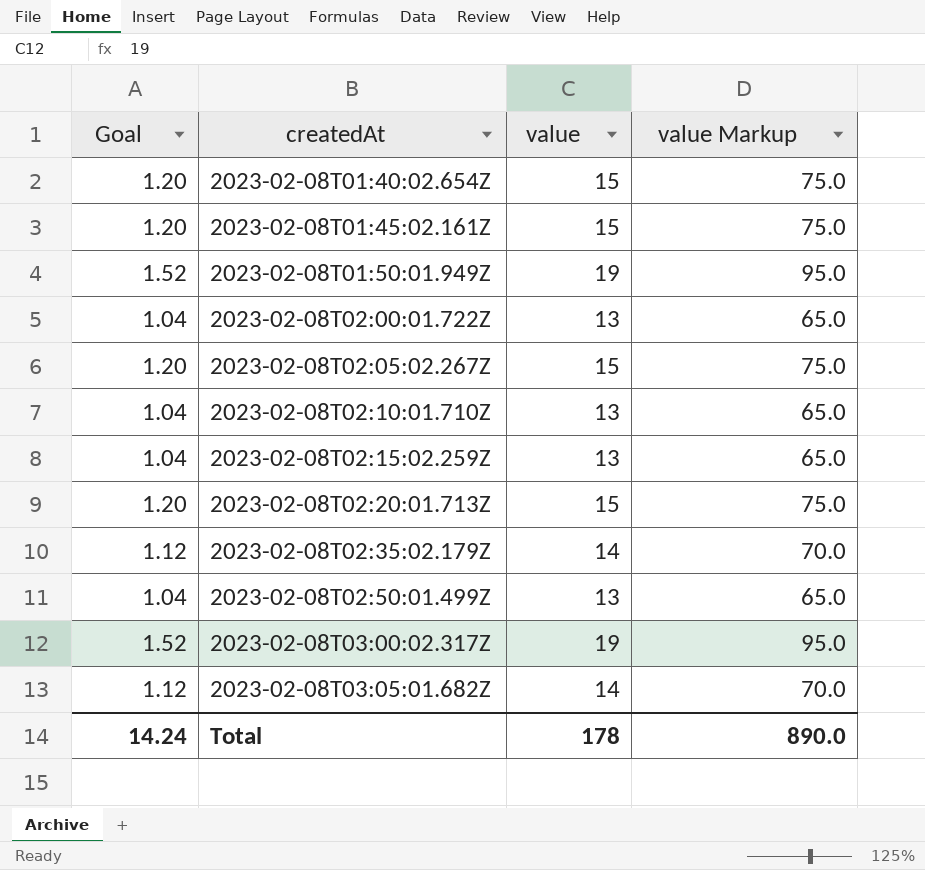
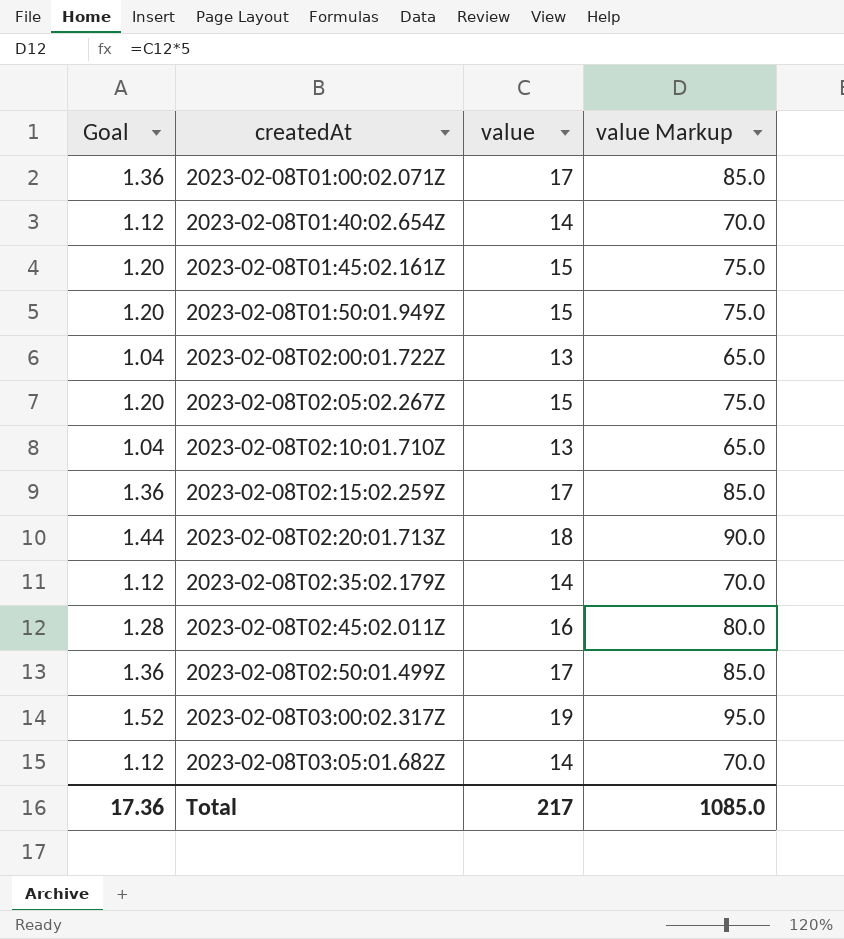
row 2023-02-08T01:00:02.071Z: none -> 1.36 | 17 | 85.0
2023-02-08T01:40:02.654Z | Goal: 1.20 -> 1.12
2023-02-08T01:40:02.654Z | value: 15 -> 14
2023-02-08T01:40:02.654Z | value Markup: 75.0 -> 70.0
2023-02-08T01:50:01.949Z | Goal: 1.52 -> 1.20
2023-02-08T01:50:01.949Z | value: 19 -> 15
2023-02-08T01:50:01.949Z | value Markup: 95.0 -> 75.0
2023-02-08T02:15:02.259Z | Goal: 1.04 -> 1.36
2023-02-08T02:15:02.259Z | value: 13 -> 17
2023-02-08T02:15:02.259Z | value Markup: 65.0 -> 85.0
2023-02-08T02:20:01.713Z | Goal: 1.20 -> 1.44
2023-02-08T02:20:01.713Z | value: 15 -> 18
2023-02-08T02:20:01.713Z | value Markup: 75.0 -> 90.0
row 2023-02-08T02:45:02.011Z: none -> 1.28 | 16 | 80.0
2023-02-08T02:50:01.499Z | Goal: 1.04 -> 1.36
2023-02-08T02:50:01.499Z | value: 13 -> 17
2023-02-08T02:50:01.499Z | value Markup: 65.0 -> 85.0
Total | Goal: 14.24 -> 17.36
Total | value: 178 -> 217
Total | value Markup: 890.0 -> 1085.0

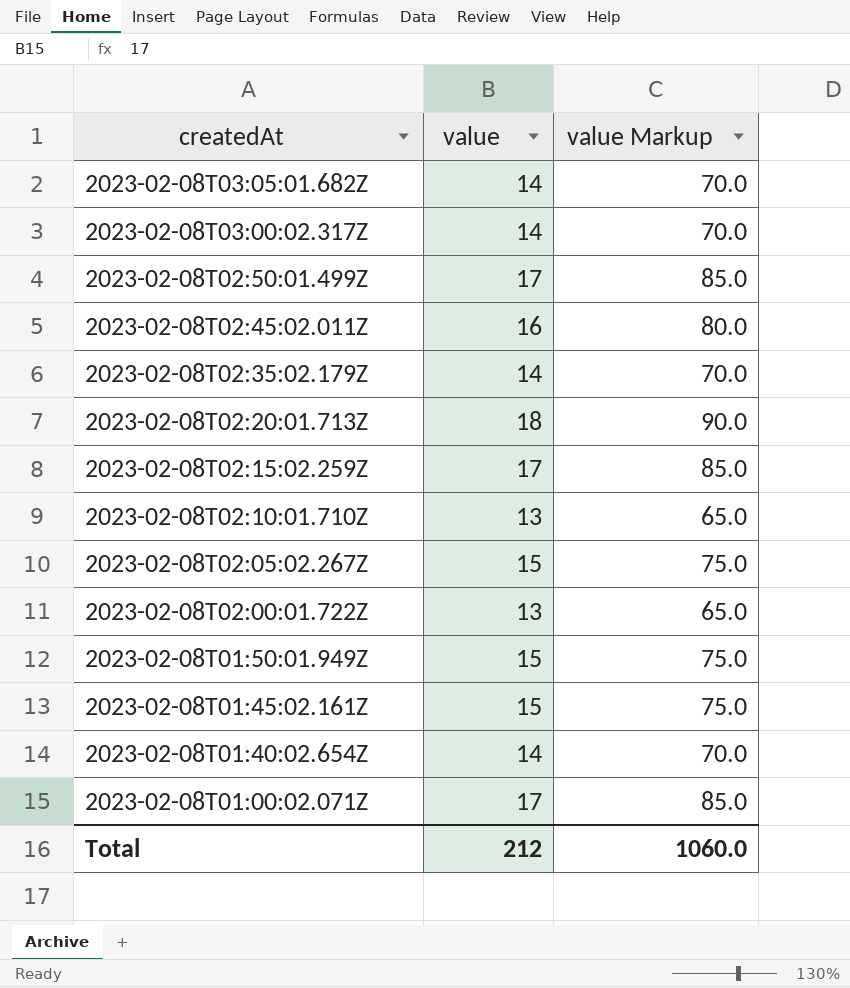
row order: createdAt ascending -> createdAt descending
column Goal | formula: [value] * 0.08 -> none
2023-02-08T03:00:02.317Z | value: 19 -> 14
2023-02-08T03:00:02.317Z | value Markup: 95.0 -> 70.0
Total | value: 217 -> 212
Total | value Markup: 1085.0 -> 1060.0

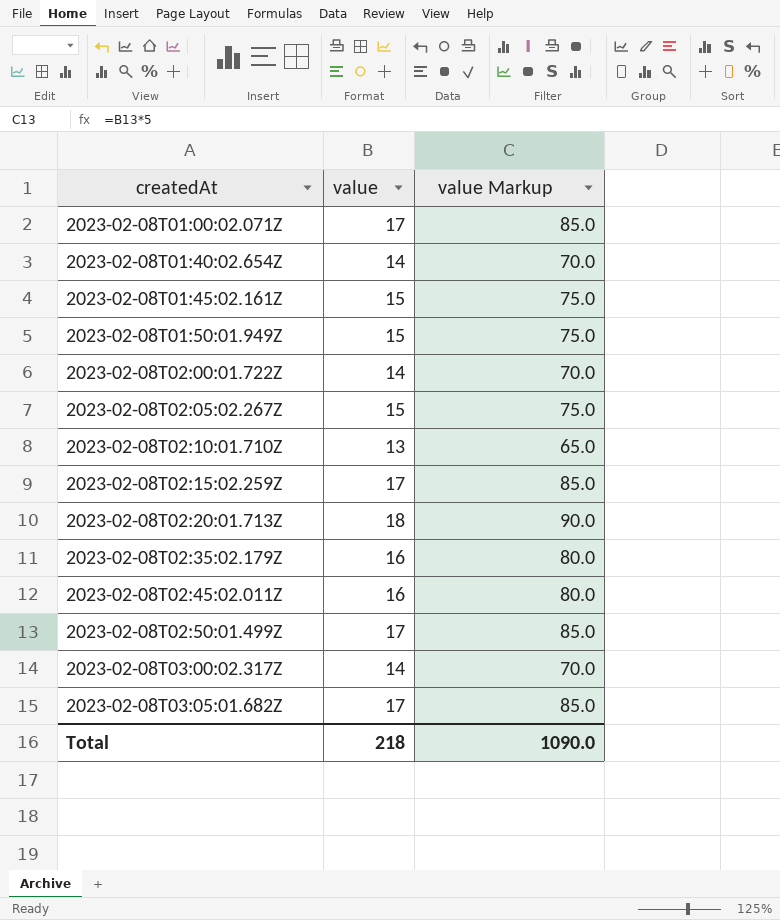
row order: createdAt descending -> createdAt ascending
2023-02-08T02:00:01.722Z | value: 13 -> 14
2023-02-08T02:00:01.722Z | value Markup: 65.0 -> 70.0
2023-02-08T02:35:02.179Z | value: 14 -> 16
2023-02-08T02:35:02.179Z | value Markup: 70.0 -> 80.0
2023-02-08T03:05:01.682Z | value: 14 -> 17
2023-02-08T03:05:01.682Z | value Markup: 70.0 -> 85.0
Total | value: 212 -> 218
Total | value Markup: 1060.0 -> 1090.0

